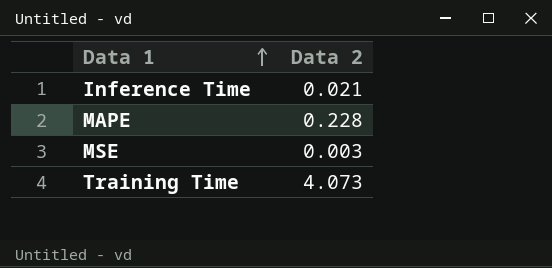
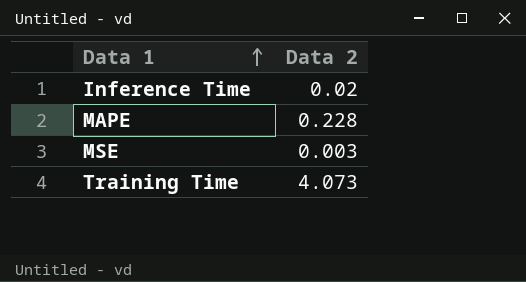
Inference Time | Data 2: 0.021 -> 0.02

